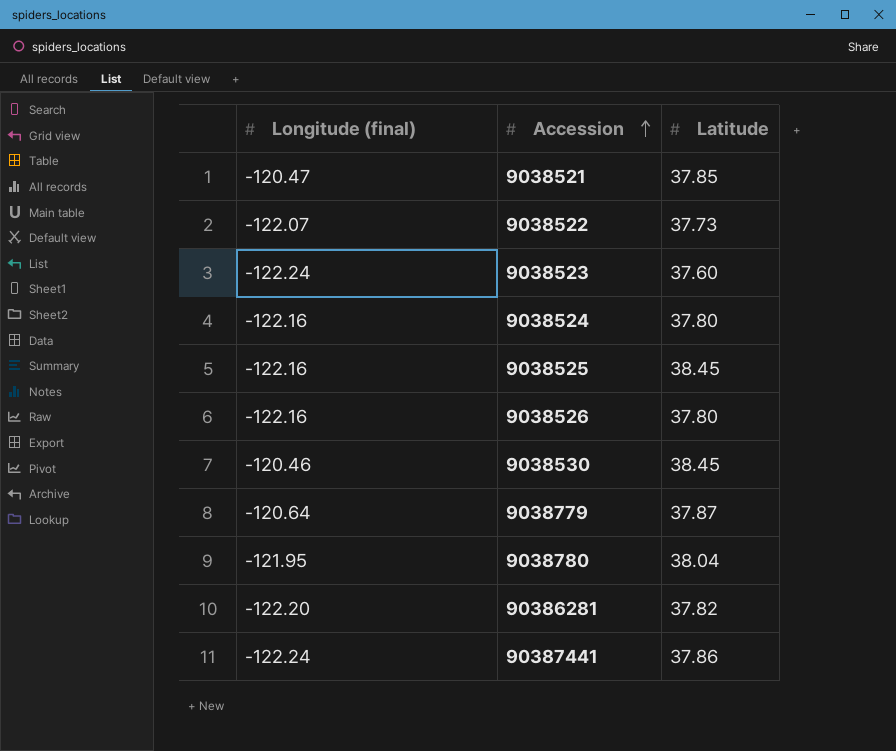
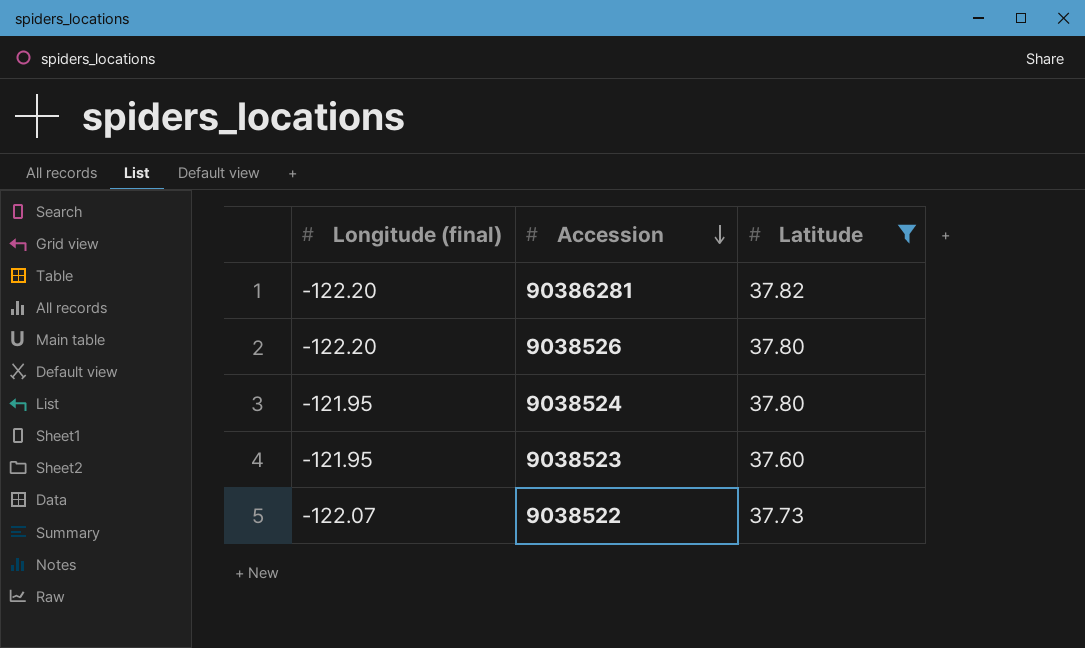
filter: none -> Latitude <= 37.82
row order: Accession ascending -> Accession descending
9038526 | Longitude (final): -122.16 -> -122.20
9038524 | Longitude (final): -122.16 -> -121.95
9038523 | Longitude (final): -122.24 -> -121.95

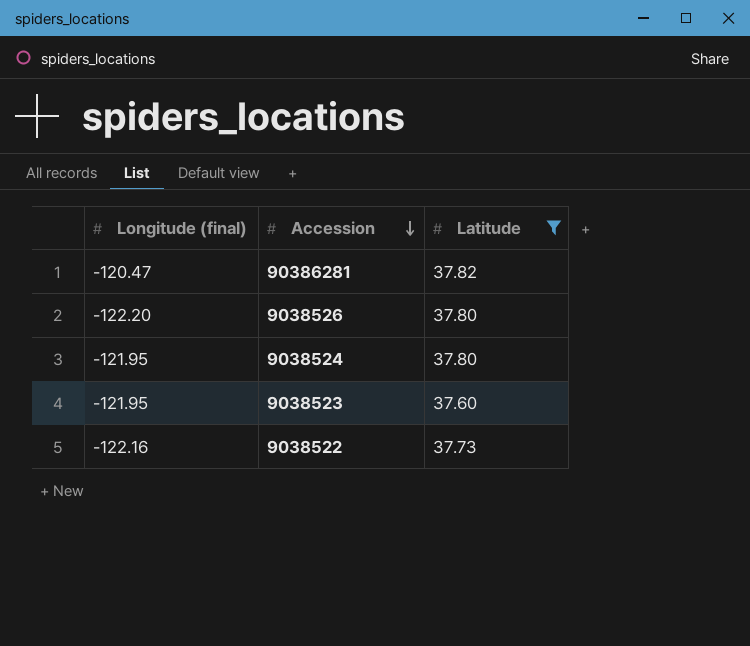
90386281 | Longitude (final): -122.20 -> -120.47
9038522 | Longitude (final): -122.07 -> -122.16

